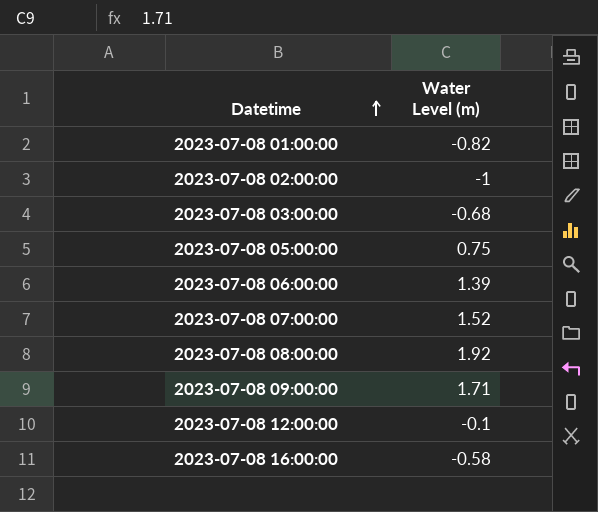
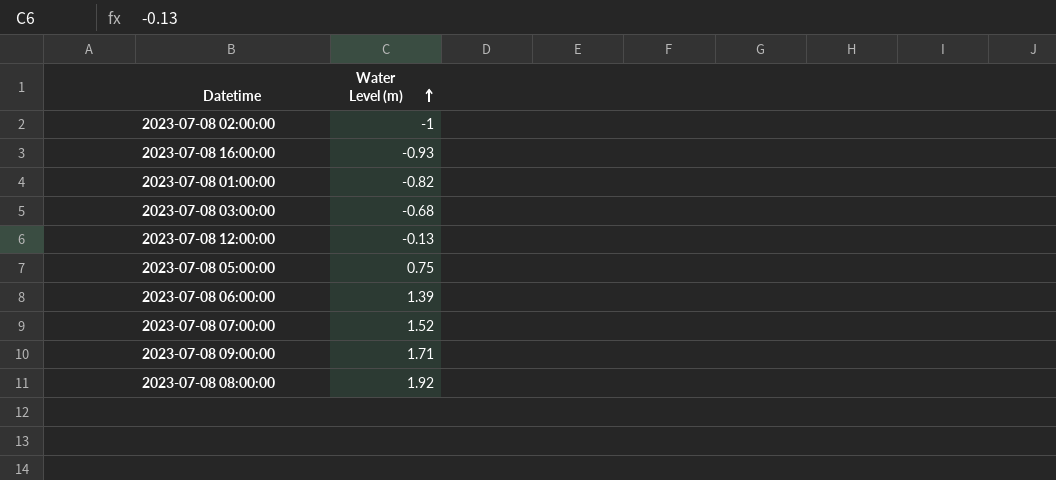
row order: Datetime ascending -> Water Level (m) ascending
2023-07-08 16:00:00 | Water Level (m): -0.58 -> -0.93
2023-07-08 12:00:00 | Water Level (m): -0.1 -> -0.13

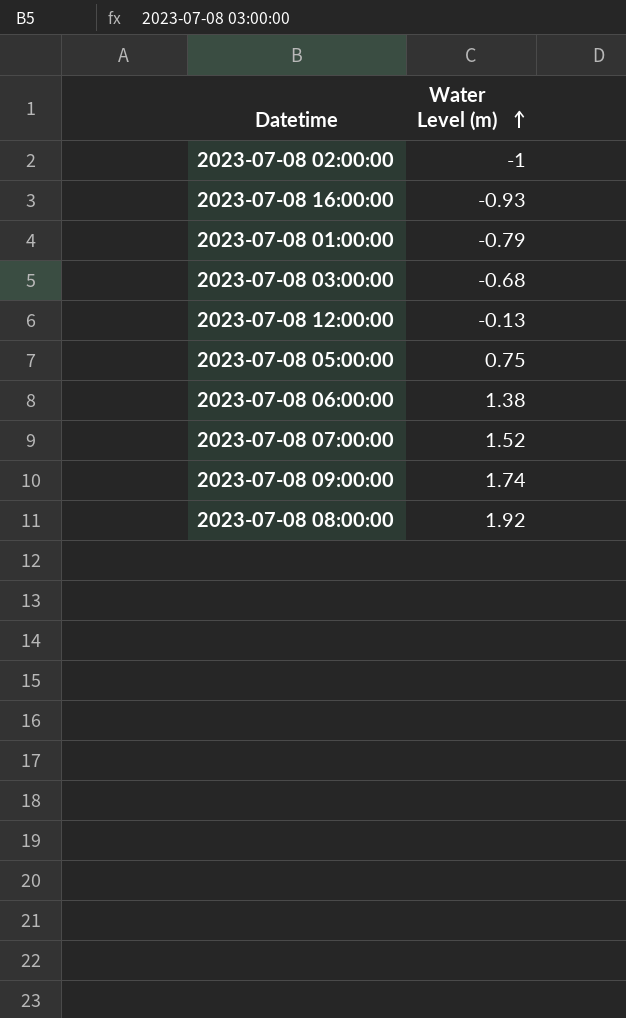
2023-07-08 01:00:00 | Water Level (m): -0.82 -> -0.79
2023-07-08 06:00:00 | Water Level (m): 1.39 -> 1.38
2023-07-08 09:00:00 | Water Level (m): 1.71 -> 1.74

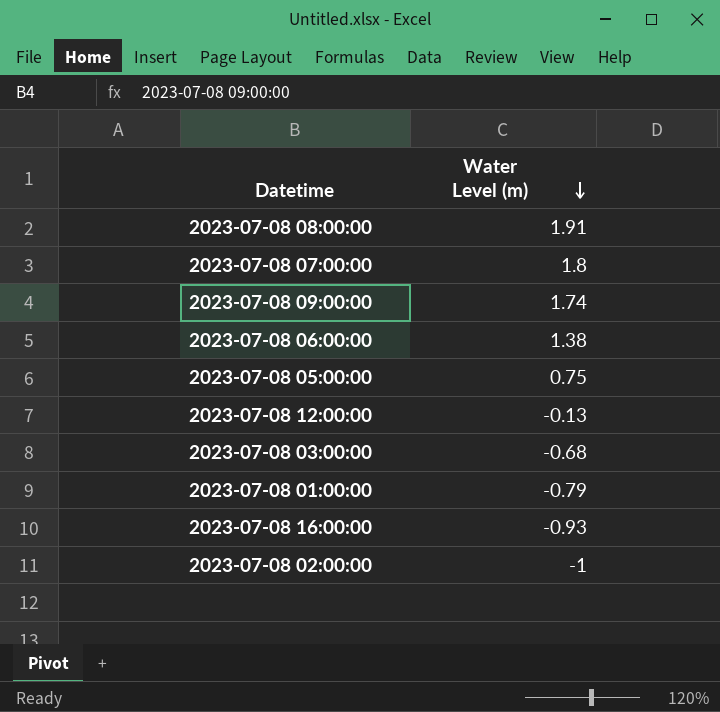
row order: Water Level (m) ascending -> Water Level (m) descending
2023-07-08 08:00:00 | Water Level (m): 1.92 -> 1.91
2023-07-08 07:00:00 | Water Level (m): 1.52 -> 1.8

